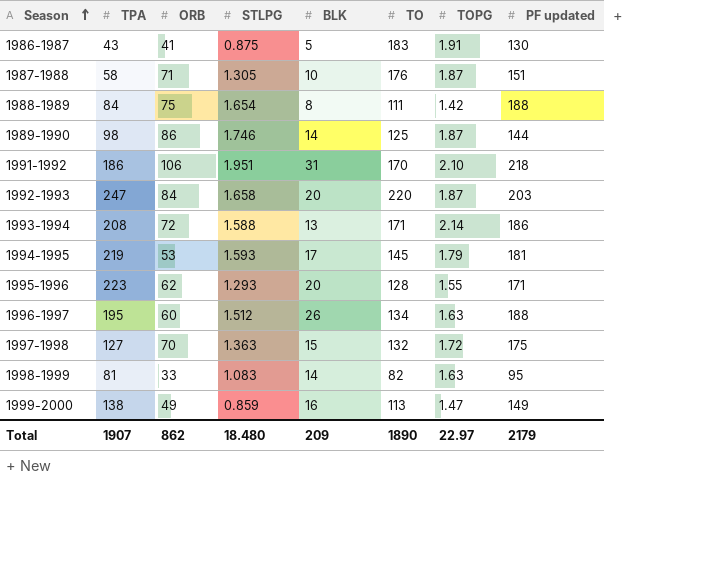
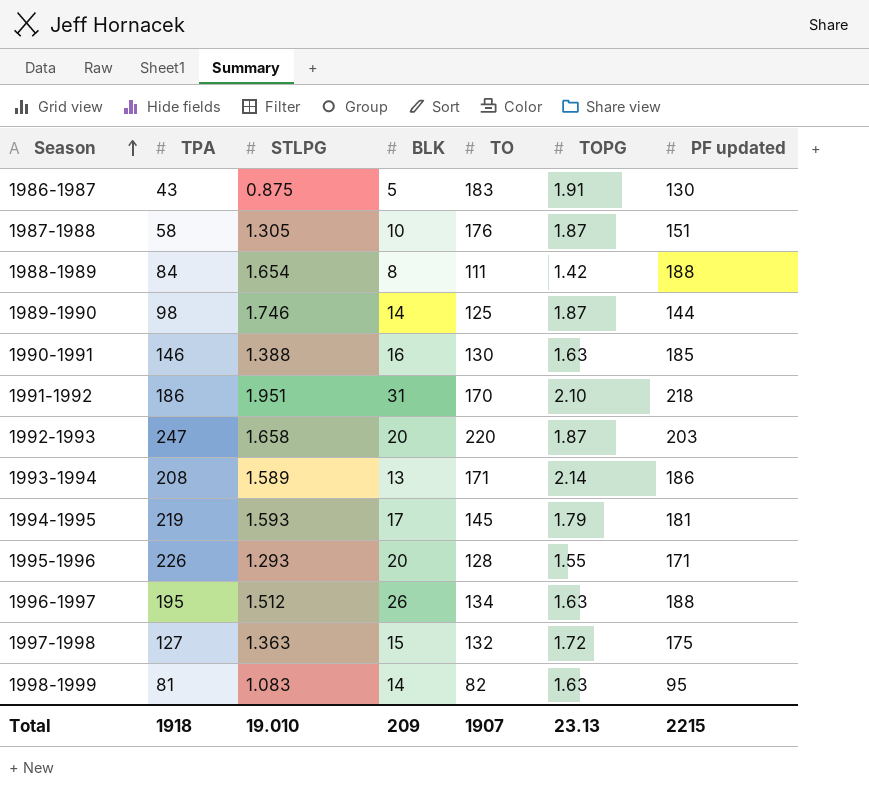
column ORB | position: 3 -> none
row 1999-2000: 138 | 49 | 0.859 | 16 | 113 | 1.47 | 149 -> none
row 1990-1991: none -> 146 | 1.388 | 16 | 130 | 1.63 | 185
1993-1994 | STLPG: 1.588 -> 1.589
1995-1996 | TPA: 223 -> 226
Total | TPA: 1907 -> 1918
Total | STLPG: 18.480 -> 19.010
Total | TO: 1890 -> 1907
Total | TOPG: 22.97 -> 23.13
Total | PF updated: 2179 -> 2215

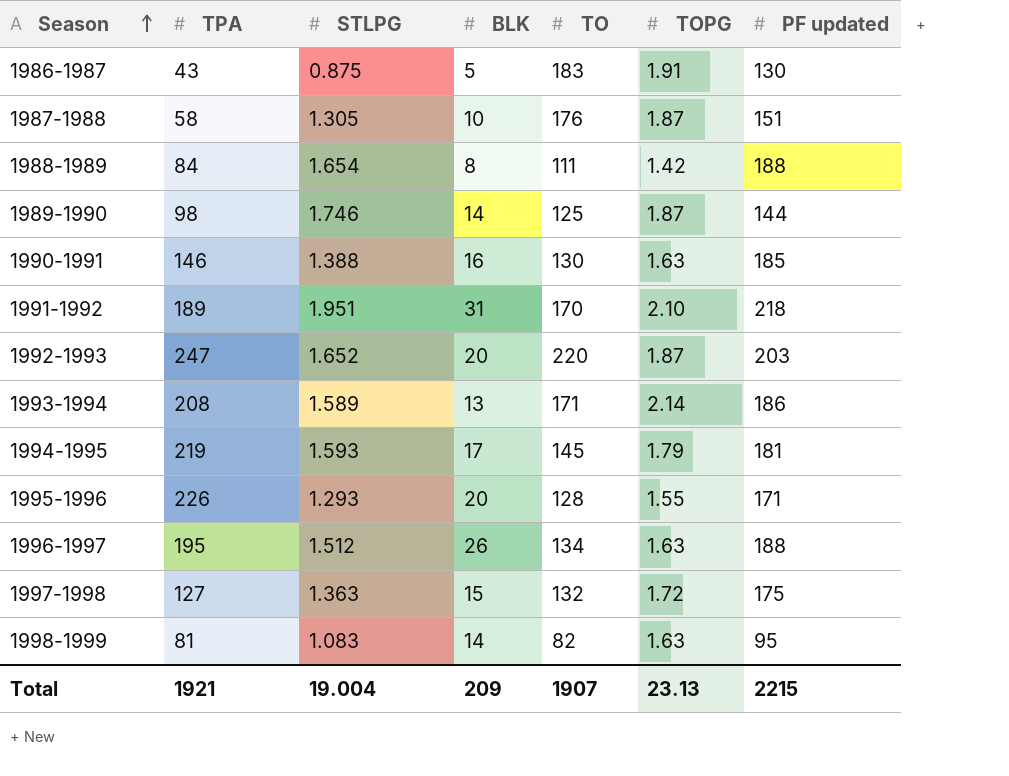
1991-1992 | TPA: 186 -> 189
1992-1993 | STLPG: 1.658 -> 1.652
Total | TPA: 1918 -> 1921
Total | STLPG: 19.010 -> 19.004

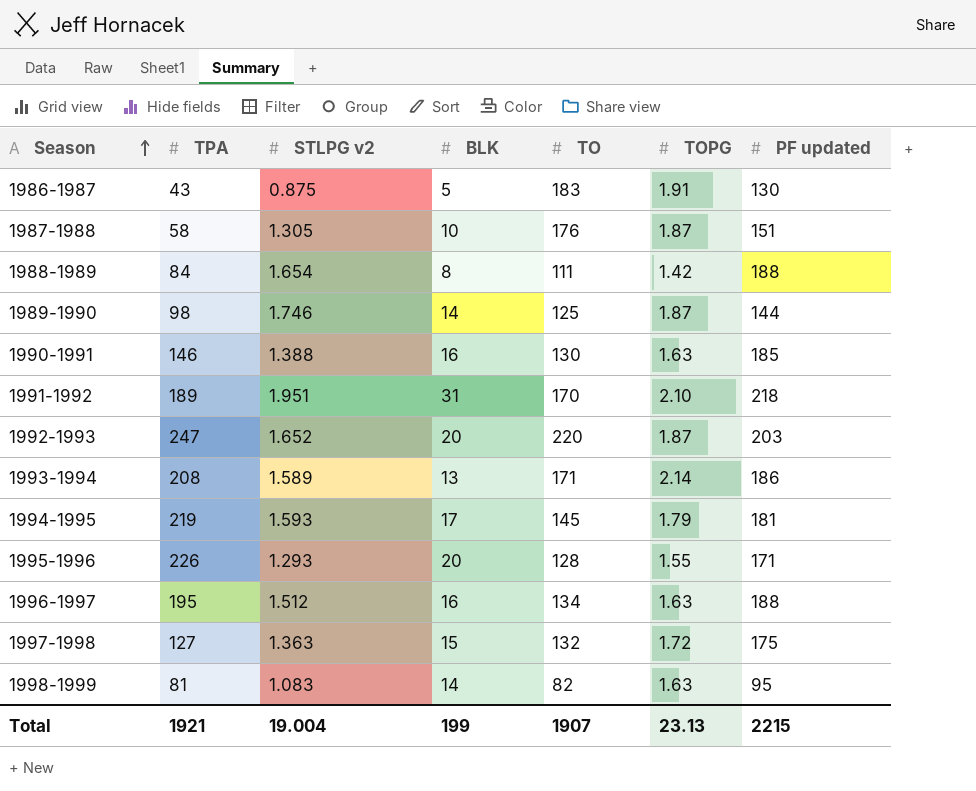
column name: STLPG -> STLPG v2
1996-1997 | BLK: 26 -> 16
Total | BLK: 209 -> 199

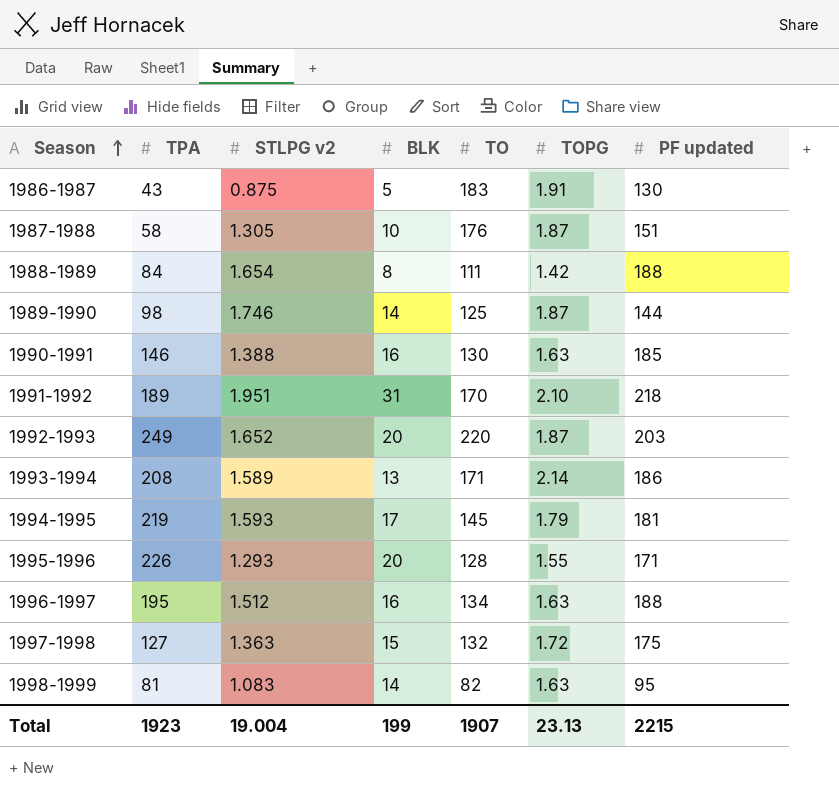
1992-1993 | TPA: 247 -> 249
Total | TPA: 1921 -> 1923

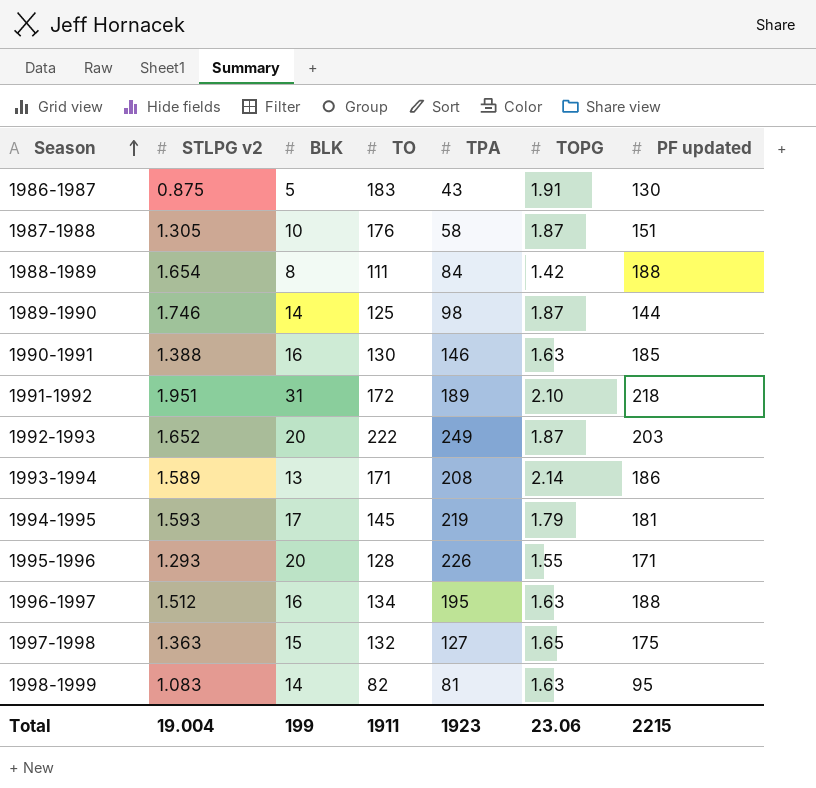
column TPA | position: 2 -> 5
1991-1992 | TO: 170 -> 172
1992-1993 | TO: 220 -> 222
1997-1998 | TOPG: 1.72 -> 1.65
Total | TO: 1907 -> 1911
Total | TOPG: 23.13 -> 23.06

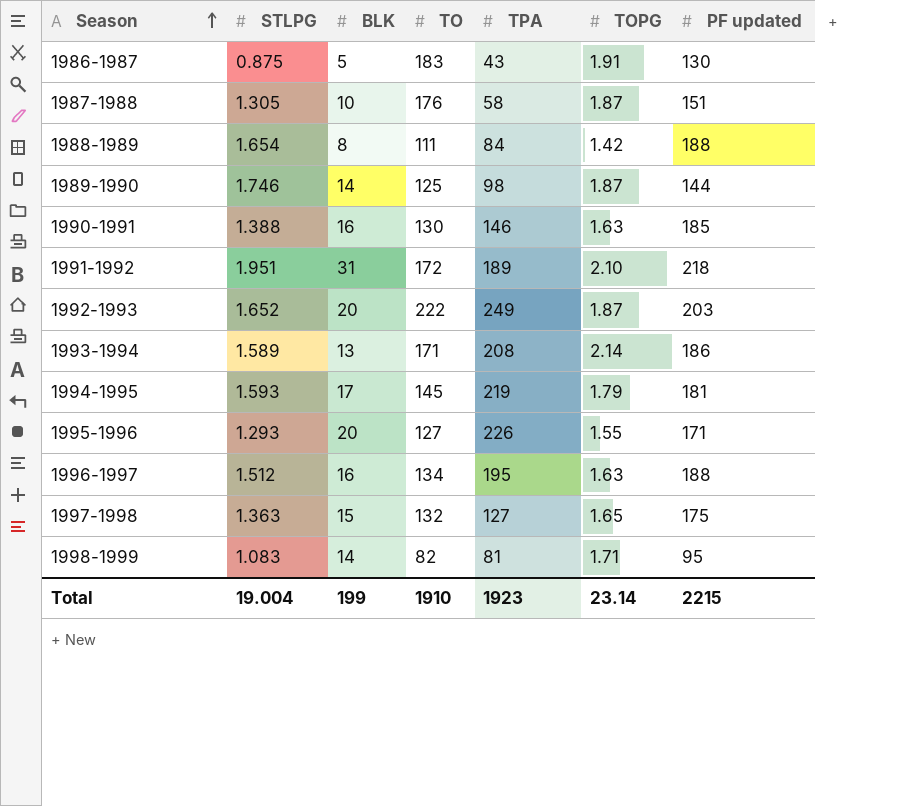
column name: STLPG v2 -> STLPG
1995-1996 | TO: 128 -> 127
1998-1999 | TOPG: 1.63 -> 1.71
Total | TO: 1911 -> 1910
Total | TOPG: 23.06 -> 23.14

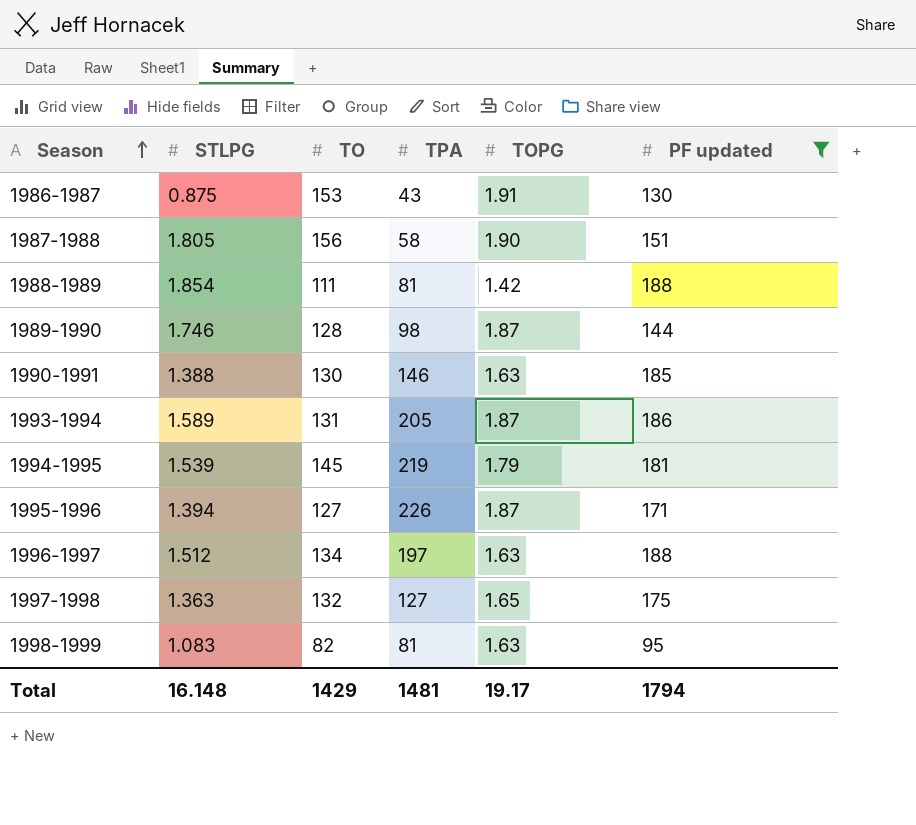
filter: none -> PF updated <= 188
column BLK | position: 3 -> none
1986-1987 | TO: 183 -> 153
1987-1988 | STLPG: 1.305 -> 1.805
1987-1988 | TO: 176 -> 156
1987-1988 | TOPG: 1.87 -> 1.90
1988-1989 | STLPG: 1.654 -> 1.854
1988-1989 | TPA: 84 -> 81
1989-1990 | TO: 125 -> 128
1993-1994 | TO: 171 -> 131
1993-1994 | TPA: 208 -> 205
1993-1994 | TOPG: 2.14 -> 1.87
1994-1995 | STLPG: 1.593 -> 1.539
1995-1996 | STLPG: 1.293 -> 1.394
1995-1996 | TOPG: 1.55 -> 1.87
1996-1997 | TPA: 195 -> 197
1998-1999 | TOPG: 1.71 -> 1.63
Total | STLPG: 19.004 -> 16.148
Total | TO: 1910 -> 1429
Total | TPA: 1923 -> 1481
Total | TOPG: 23.14 -> 19.17
Total | PF updated: 2215 -> 1794

